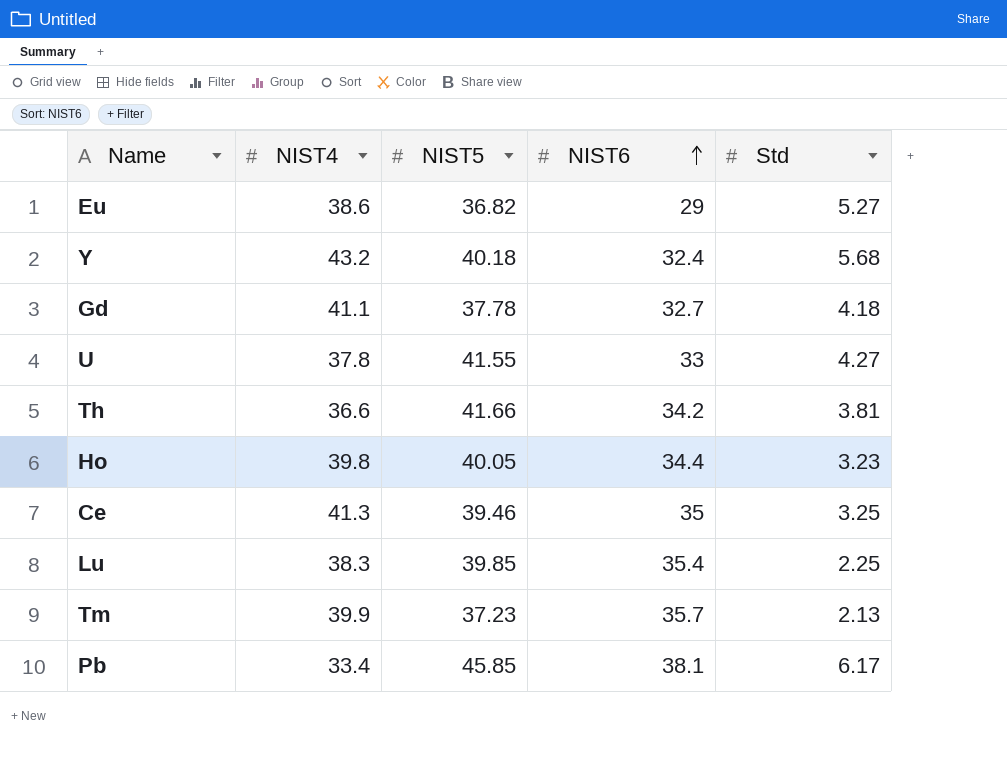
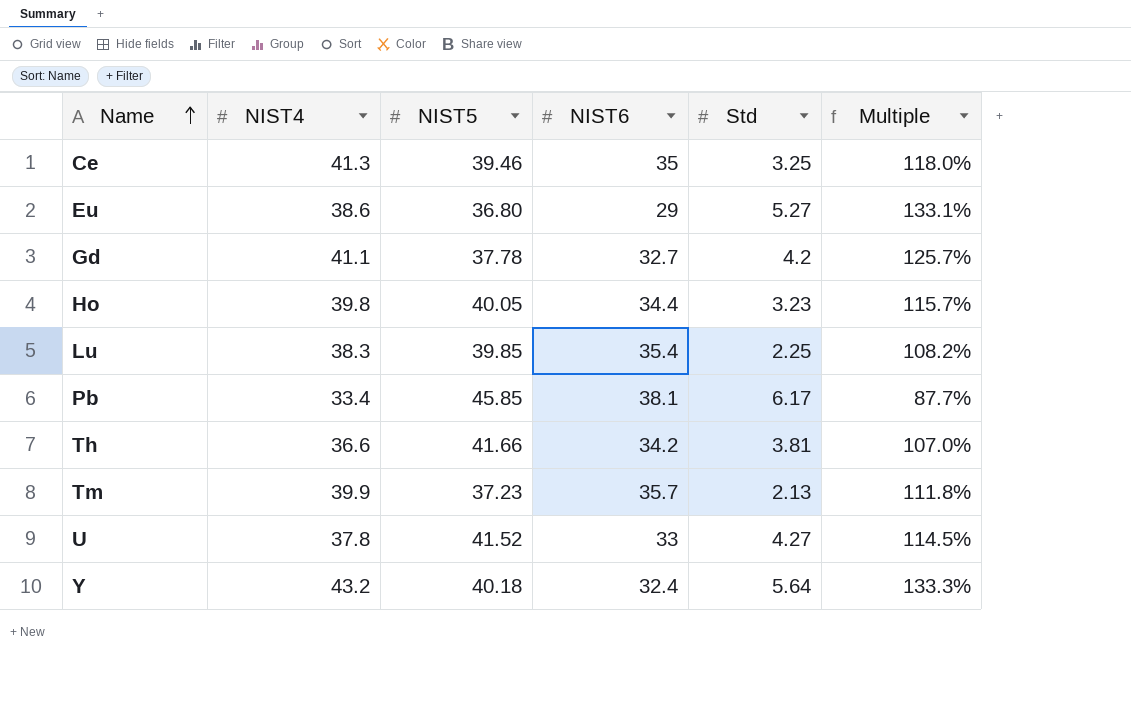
row order: NIST6 ascending -> Name ascending
column Multiple | formula: none -> [NIST4] / [NIST6]
Eu | NIST5: 36.82 -> 36.80
Gd | Std: 4.18 -> 4.2
U | NIST5: 41.55 -> 41.52
Y | Std: 5.68 -> 5.64

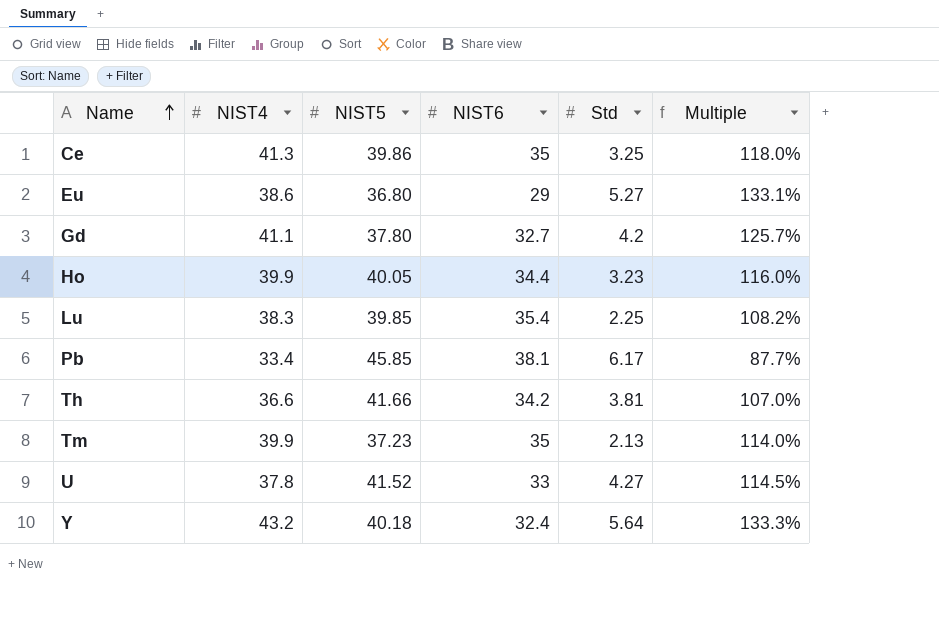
Ce | NIST5: 39.46 -> 39.86
Gd | NIST5: 37.78 -> 37.80
Ho | NIST4: 39.8 -> 39.9
Ho | Multiple: 115.7% -> 116.0%
Tm | NIST6: 35.7 -> 35
Tm | Multiple: 111.8% -> 114.0%

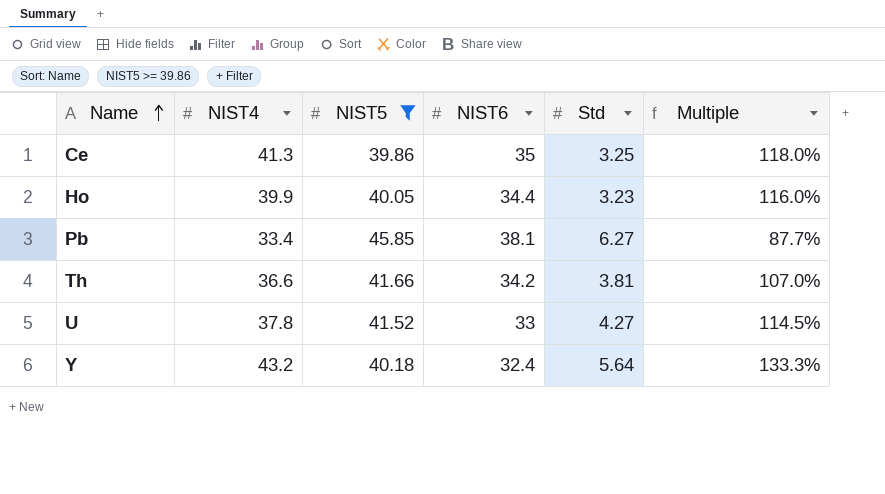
filter: none -> NIST5 >= 39.86
Pb | Std: 6.17 -> 6.27

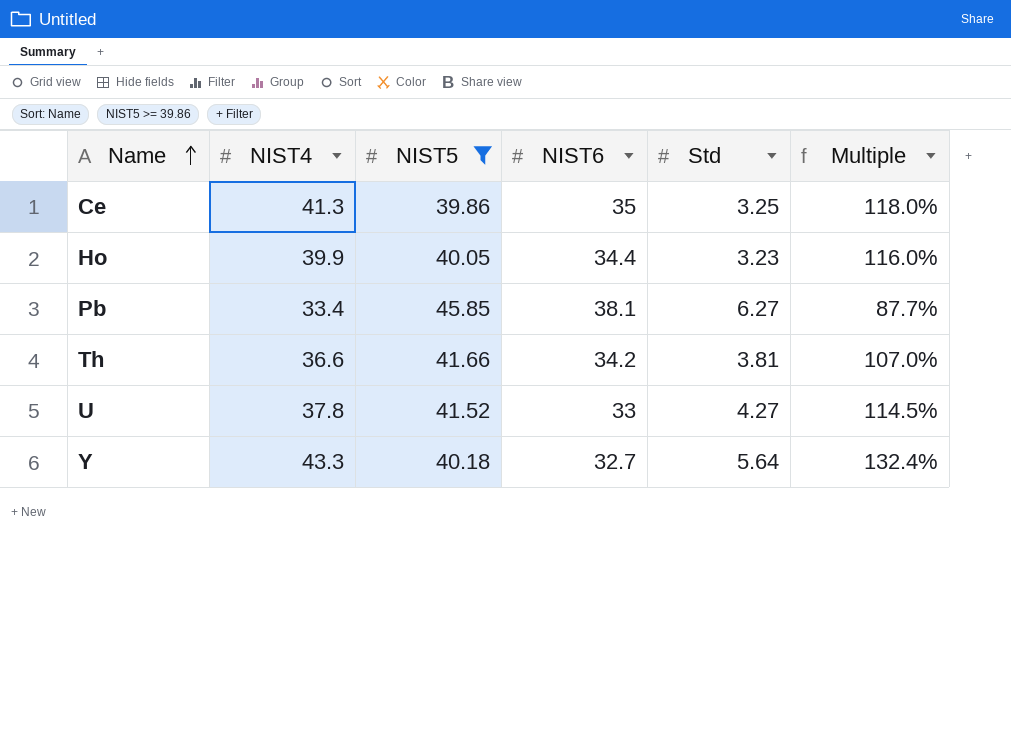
Y | NIST4: 43.2 -> 43.3
Y | NIST6: 32.4 -> 32.7
Y | Multiple: 133.3% -> 132.4%

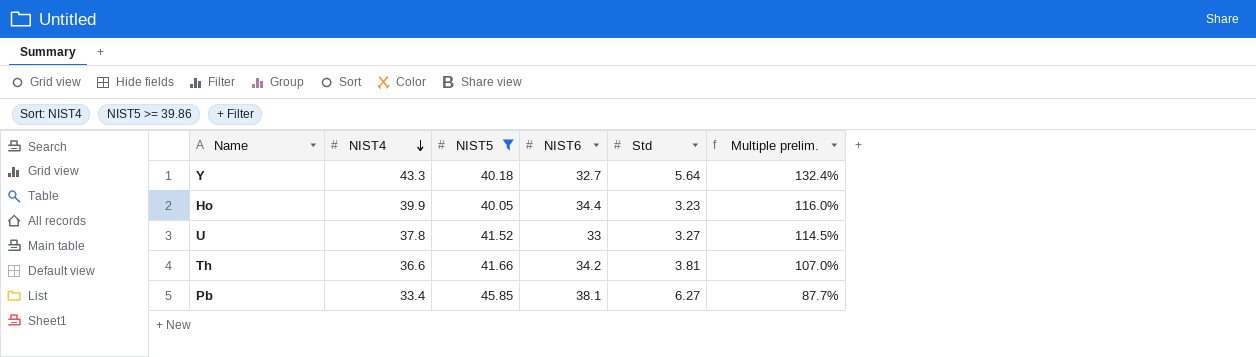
row order: Name ascending -> NIST4 descending
column name: Multiple -> Multiple prelim.
row Ce: 41.3 | 39.86 | 35 | 3.25 | 118.0% -> none
U | Std: 4.27 -> 3.27

